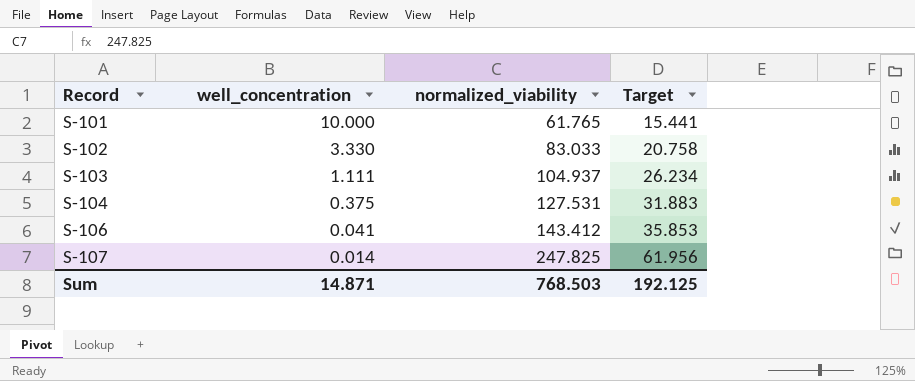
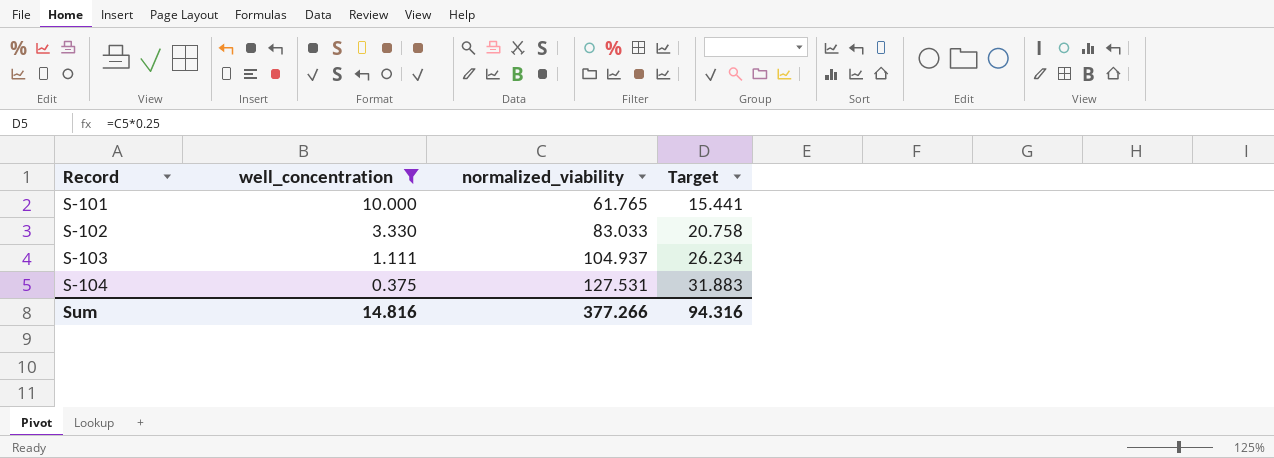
filter: none -> well_concentration >= 0.375
Sum | well_concentration: 14.871 -> 14.816
Sum | normalized_viability: 768.503 -> 377.266
Sum | Target: 192.125 -> 94.316

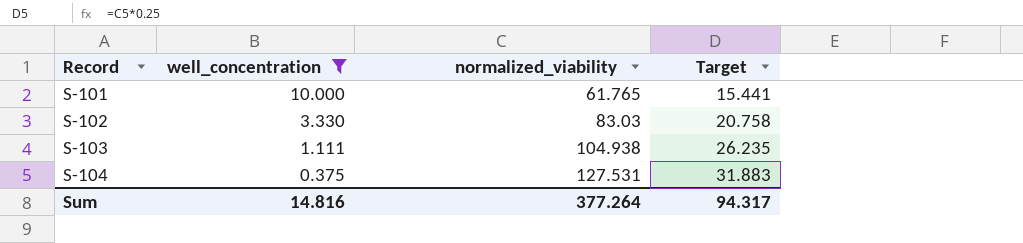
S-102 | normalized_viability: 83.033 -> 83.03
S-103 | normalized_viability: 104.937 -> 104.938
S-103 | Target: 26.234 -> 26.235
Sum | normalized_viability: 377.266 -> 377.264
Sum | Target: 94.316 -> 94.317

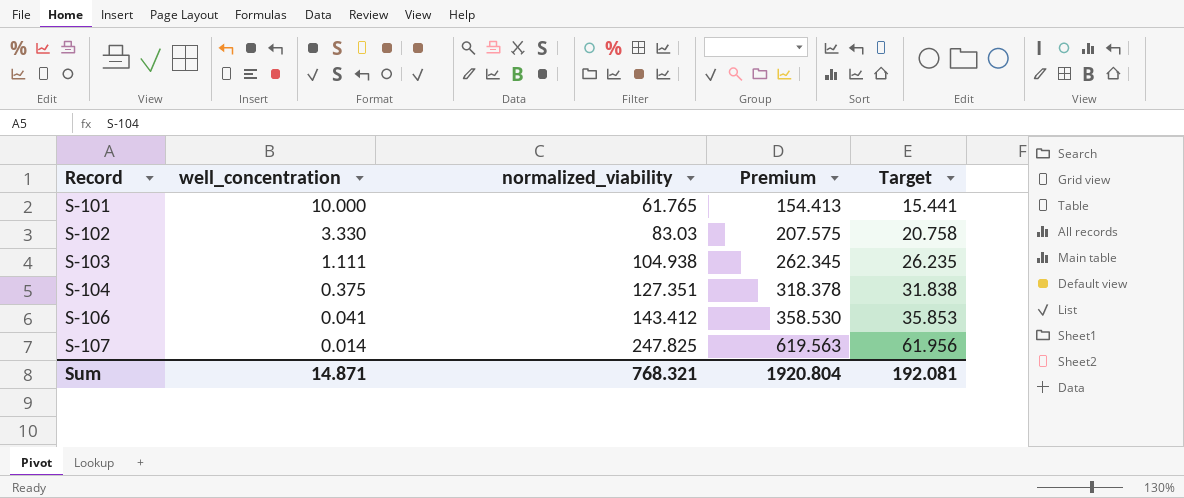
filter: well_concentration >= 0.375 -> none
column Premium | formula: none -> [normalized_viability] * 2.5
S-104 | normalized_viability: 127.531 -> 127.351
S-104 | Target: 31.883 -> 31.838
Sum | well_concentration: 14.816 -> 14.871
Sum | normalized_viability: 377.264 -> 768.321
Sum | Target: 94.317 -> 192.081

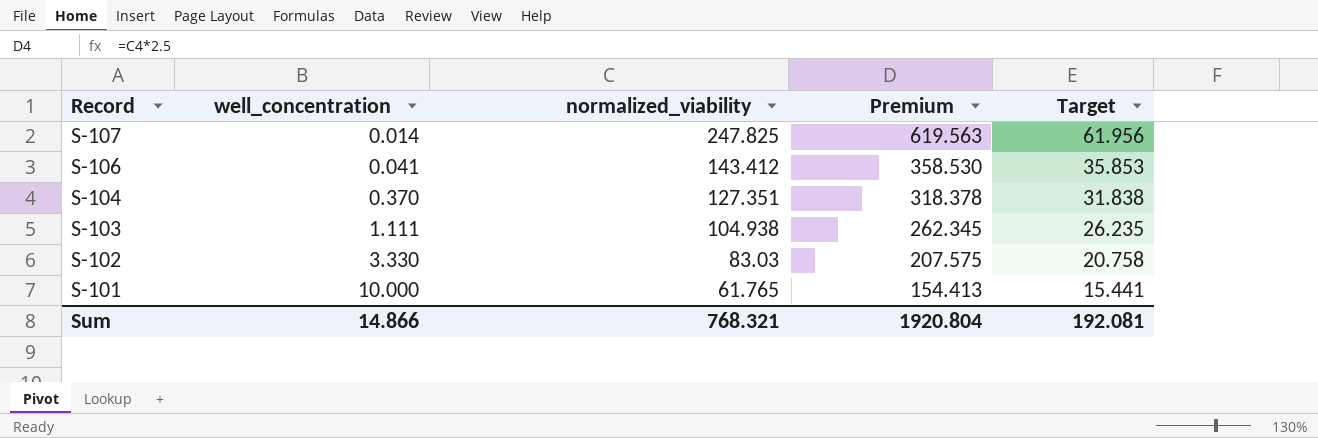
row order: Record ascending -> Record descending
S-104 | well_concentration: 0.375 -> 0.370
Sum | well_concentration: 14.871 -> 14.866

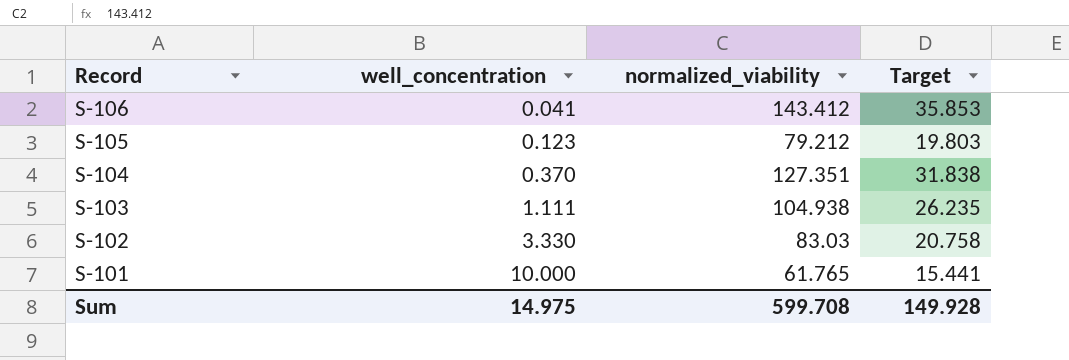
column Premium | formula: [normalized_viability] * 2.5 -> none
row S-107: 0.014 | 247.825 | 619.563 | 61.956 -> none
row S-105: none -> 0.123 | 79.212 | 19.803
Sum | well_concentration: 14.866 -> 14.975
Sum | normalized_viability: 768.321 -> 599.708
Sum | Target: 192.081 -> 149.928

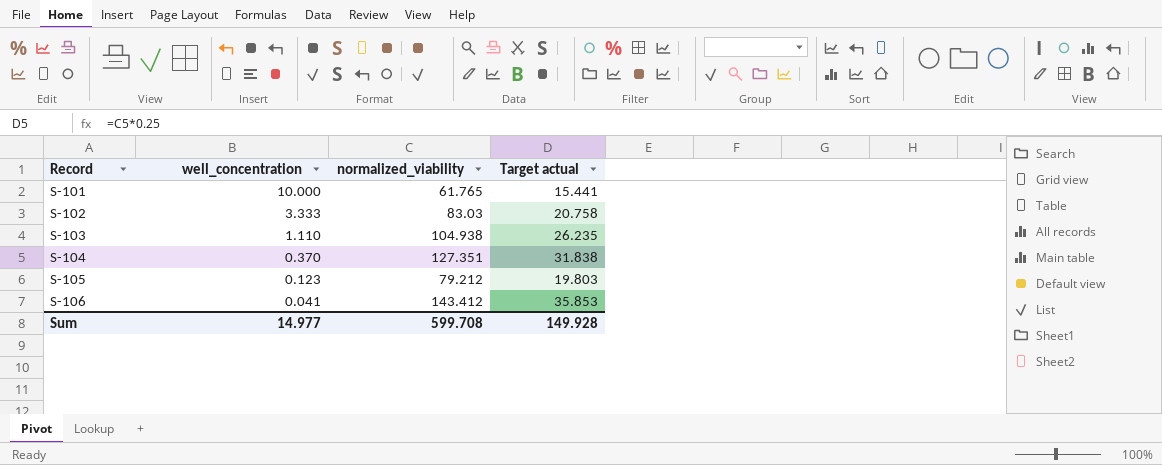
row order: Record descending -> Record ascending
column name: Target -> Target actual
S-102 | well_concentration: 3.330 -> 3.333
S-103 | well_concentration: 1.111 -> 1.110
Sum | well_concentration: 14.975 -> 14.977

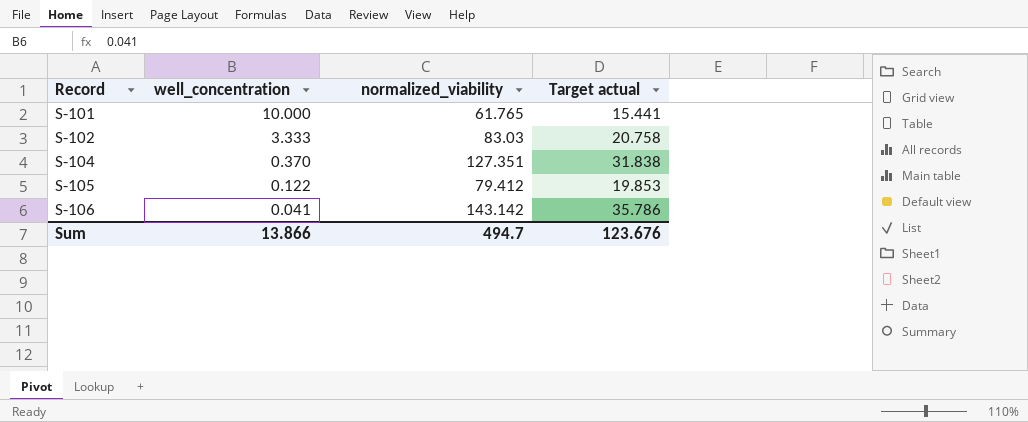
row S-103: 1.110 | 104.938 | 26.235 -> none
S-105 | well_concentration: 0.123 -> 0.122
S-105 | normalized_viability: 79.212 -> 79.412
S-105 | Target actual: 19.803 -> 19.853
S-106 | normalized_viability: 143.412 -> 143.142
S-106 | Target actual: 35.853 -> 35.786
Sum | well_concentration: 14.977 -> 13.866
Sum | normalized_viability: 599.708 -> 494.7
Sum | Target actual: 149.928 -> 123.676

